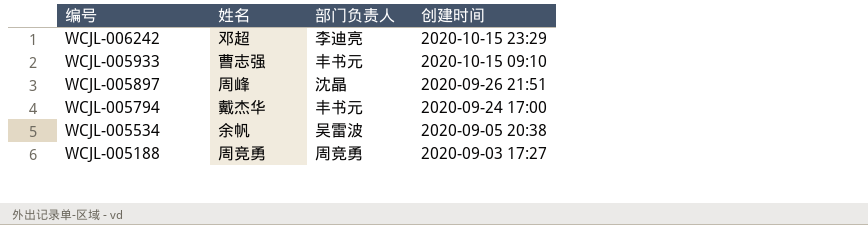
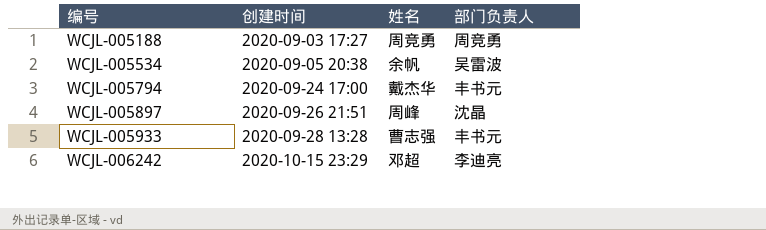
row order: 编号 descending -> 编号 ascending
column 创建时间 | position: 4 -> 2
WCJL-005933 | 创建时间: 2020-10-15 09:10 -> 2020-09-28 13:28

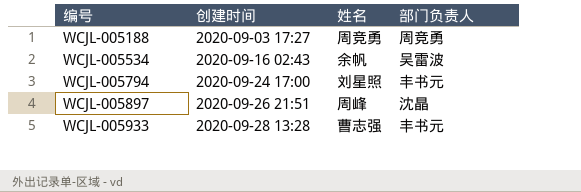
row WCJL-006242: 2020-10-15 23:29 | 邓超 | 李迪亮 -> none
WCJL-005534 | 创建时间: 2020-09-05 20:38 -> 2020-09-16 02:43
WCJL-005794 | 姓名: 戴杰华 -> 刘星照

